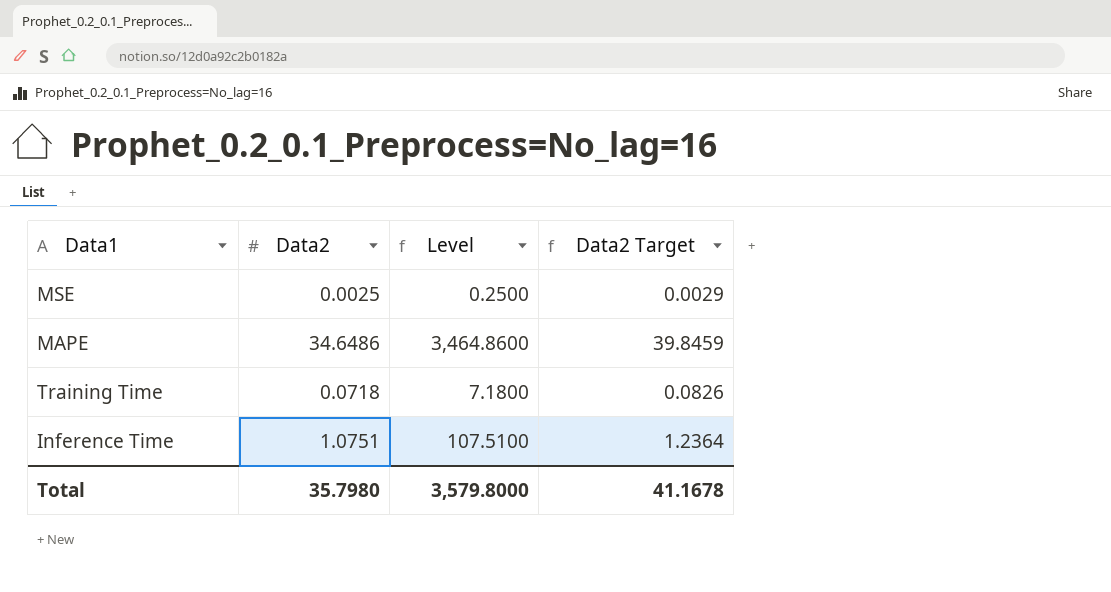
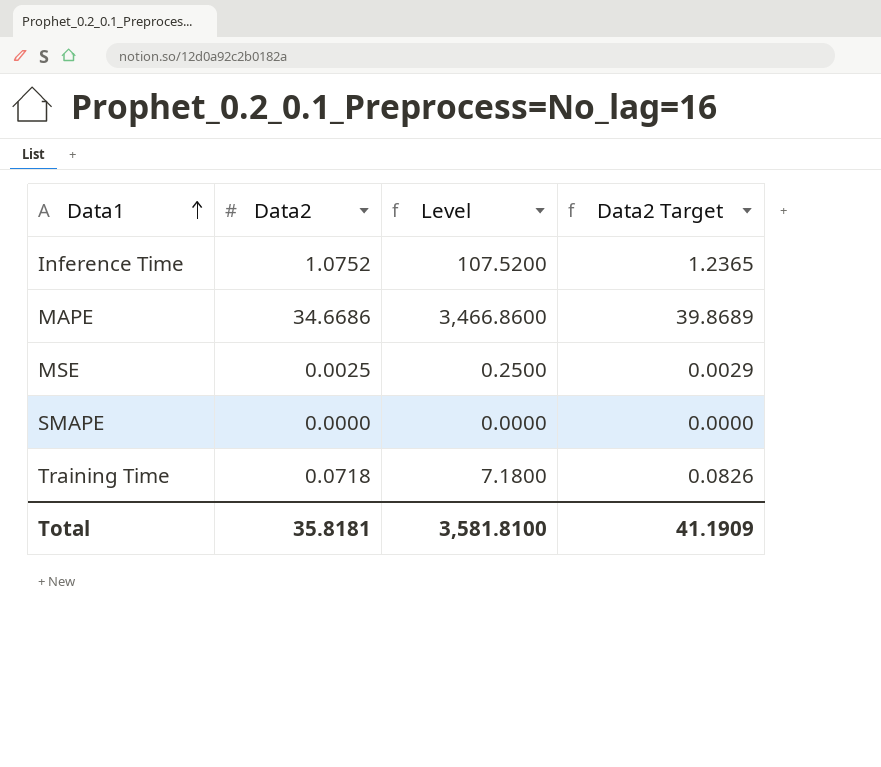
row order: none -> Data1 ascending
Inference Time | Data2: 1.0751 -> 1.0752
Inference Time | Level: 107.5100 -> 107.5200
Inference Time | Data2 Target: 1.2364 -> 1.2365
MAPE | Data2: 34.6486 -> 34.6686
MAPE | Level: 3,464.8600 -> 3,466.8600
MAPE | Data2 Target: 39.8459 -> 39.8689
row SMAPE: none -> 0.0000 | 0.0000 | 0.0000
Total | Data2: 35.7980 -> 35.8181
Total | Level: 3,579.8000 -> 3,581.8100
Total | Data2 Target: 41.1678 -> 41.1909

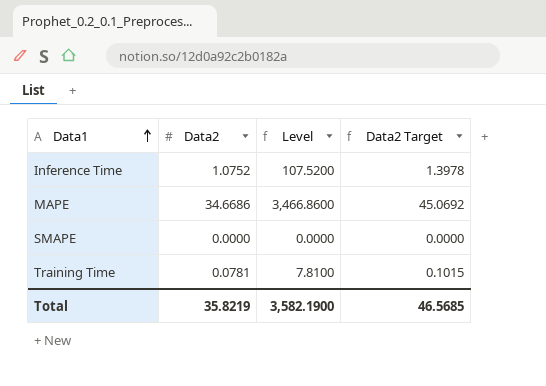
column Data2 Target | formula: [Data2] * 1.15 -> [Data2] * 1.3
row MSE: 0.0025 | 0.2500 | 0.0029 -> none
Training Time | Data2: 0.0718 -> 0.0781
Training Time | Level: 7.1800 -> 7.8100
Total | Data2: 35.8181 -> 35.8219
Total | Level: 3,581.8100 -> 3,582.1900
Total | Data2 Target: 41.1909 -> 46.5685

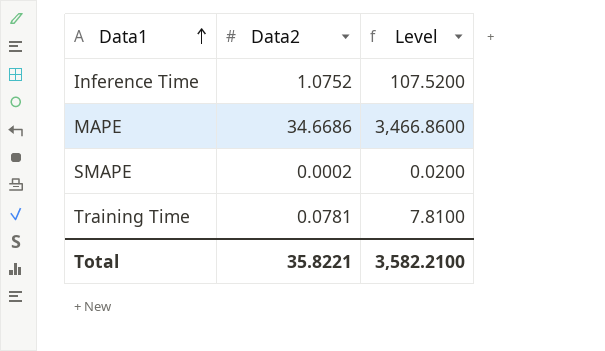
column Data2 Target | formula: [Data2] * 1.3 -> none
SMAPE | Data2: 0.0000 -> 0.0002
SMAPE | Level: 0.0000 -> 0.0200
Total | Data2: 35.8219 -> 35.8221
Total | Level: 3,582.1900 -> 3,582.2100

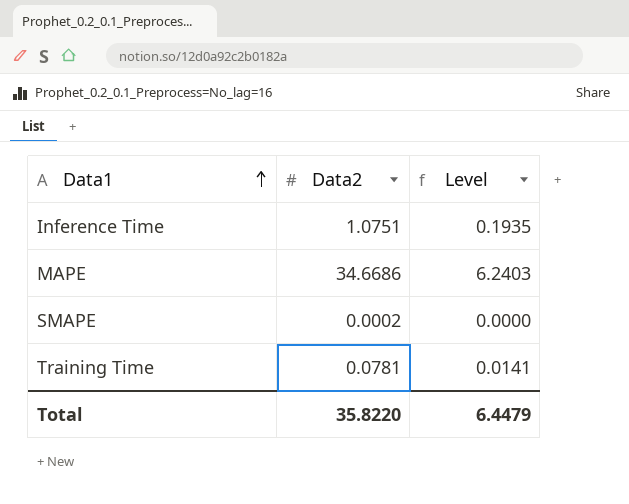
column Level | formula: [Data2] * 100 -> [Data2] * 0.18
Inference Time | Data2: 1.0752 -> 1.0751
Total | Data2: 35.8221 -> 35.8220
Total | Level: 3,582.2100 -> 6.4479

